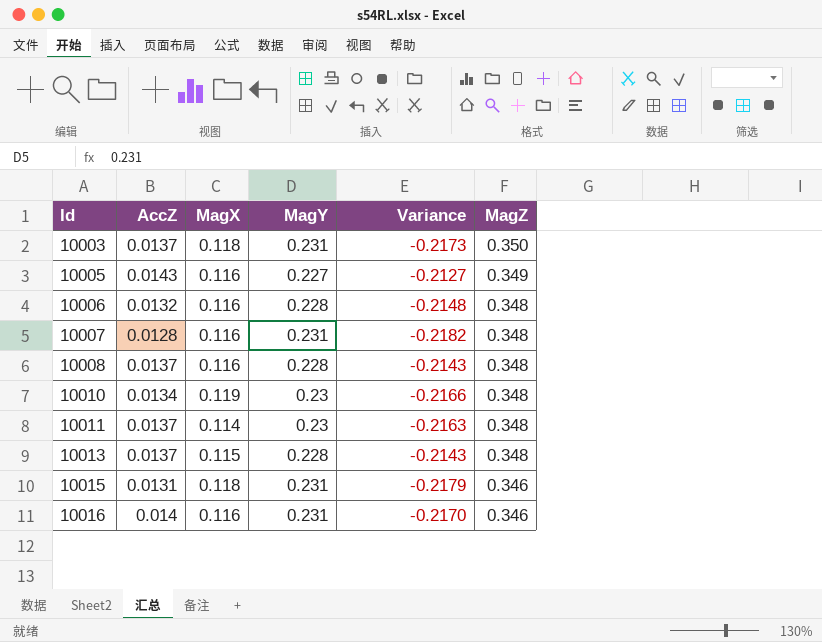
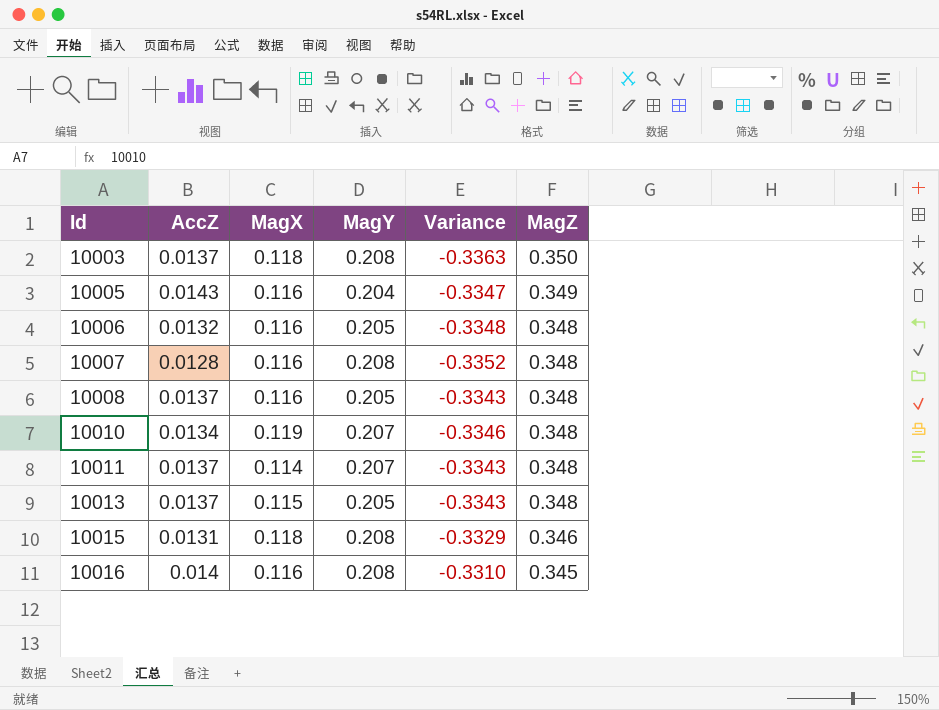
column Variance | formula: [AccZ] - [MagY] -> [AccZ] - [MagZ]
10003 | MagY: 0.231 -> 0.208
10005 | MagY: 0.227 -> 0.204
10006 | MagY: 0.228 -> 0.205
10007 | MagY: 0.231 -> 0.208
10008 | MagY: 0.228 -> 0.205
10010 | MagY: 0.23 -> 0.207
10011 | MagY: 0.23 -> 0.207
10013 | MagY: 0.228 -> 0.205
10015 | MagY: 0.231 -> 0.208
10016 | MagY: 0.231 -> 0.208
10016 | MagZ: 0.346 -> 0.345

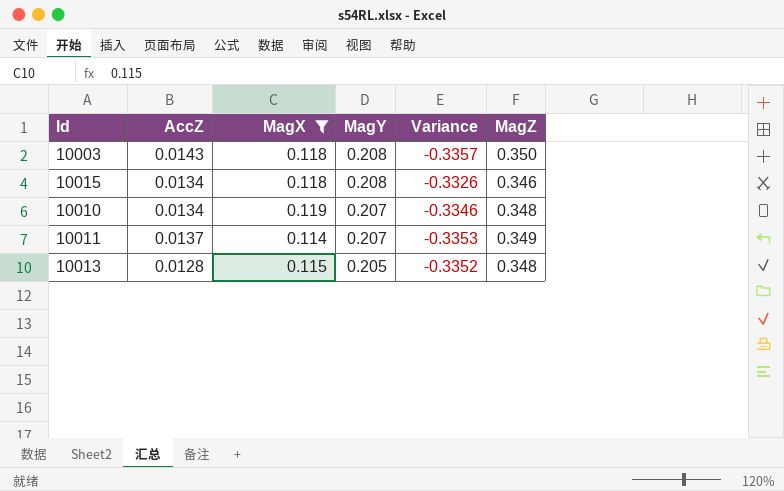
filter: none -> MagX != 0.116
row order: Id ascending -> MagY descending
10003 | AccZ: 0.0137 -> 0.0143
10003 | Variance: -0.3363 -> -0.3357
10015 | AccZ: 0.0131 -> 0.0134
10015 | Variance: -0.3329 -> -0.3326
10011 | Variance: -0.3343 -> -0.3353
10011 | MagZ: 0.348 -> 0.349
10013 | AccZ: 0.0137 -> 0.0128
10013 | Variance: -0.3343 -> -0.3352

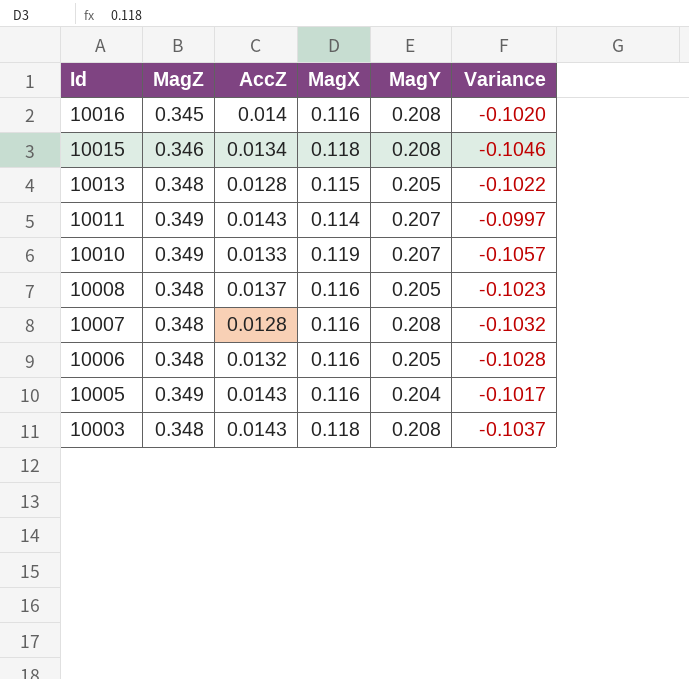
filter: MagX != 0.116 -> none
row order: MagY descending -> Id descending
column MagZ | position: 6 -> 2
column Variance | formula: [AccZ] - [MagZ] -> [AccZ] - [MagX]
10011 | AccZ: 0.0137 -> 0.0143
10010 | MagZ: 0.348 -> 0.349
10010 | AccZ: 0.0134 -> 0.0133
10003 | MagZ: 0.350 -> 0.348

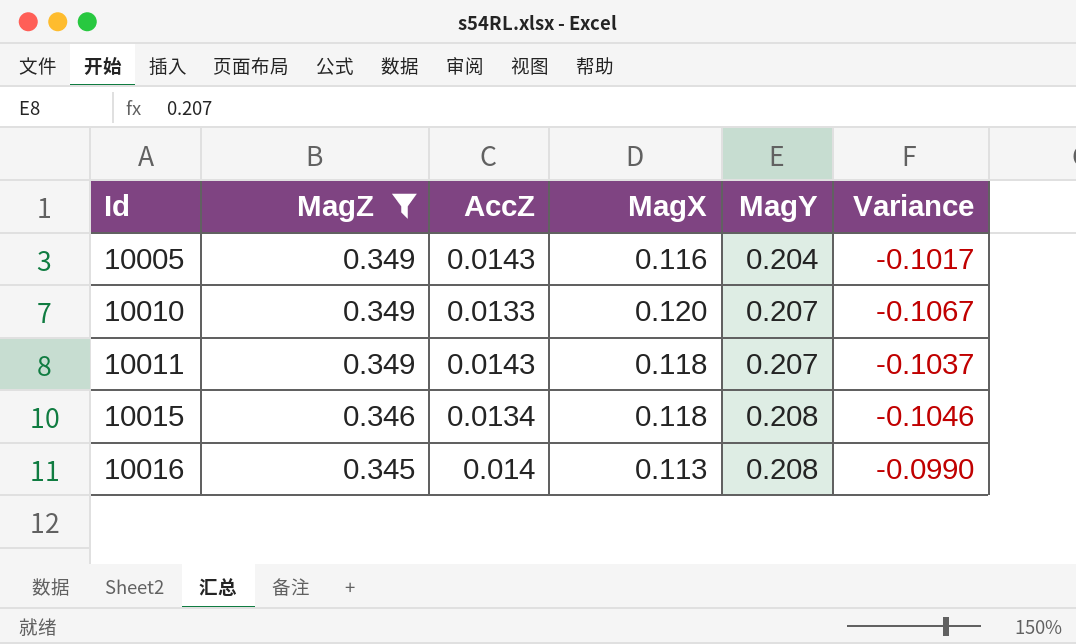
filter: none -> MagZ != 0.348
row order: Id descending -> Id ascending
10010 | MagX: 0.119 -> 0.120
10010 | Variance: -0.1057 -> -0.1067
10011 | MagX: 0.114 -> 0.118
10011 | Variance: -0.0997 -> -0.1037
10016 | MagX: 0.116 -> 0.113
10016 | Variance: -0.1020 -> -0.0990

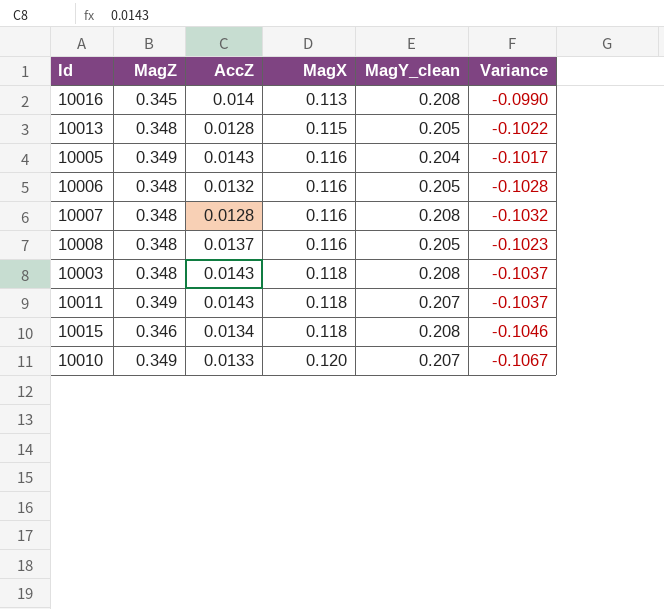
filter: MagZ != 0.348 -> none
row order: Id ascending -> MagX ascending
column name: MagY -> MagY_clean

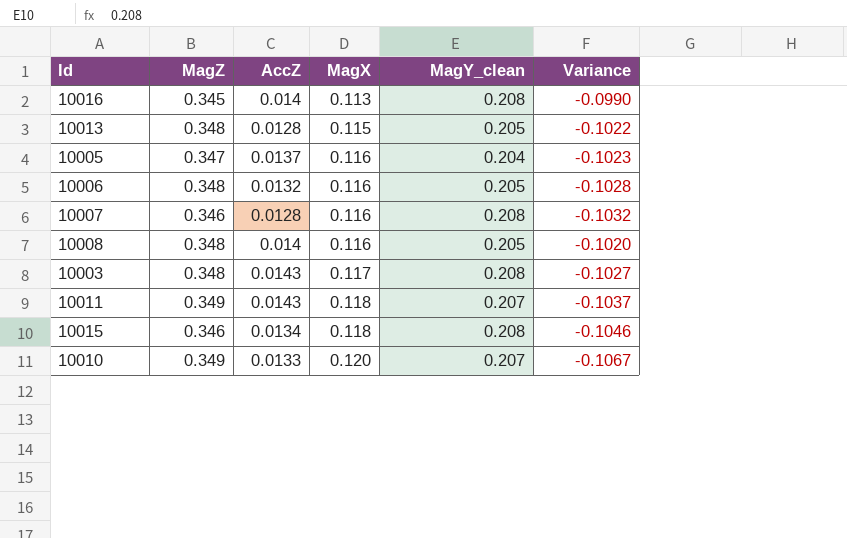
10005 | MagZ: 0.349 -> 0.347
10005 | AccZ: 0.0143 -> 0.0137
10005 | Variance: -0.1017 -> -0.1023
10007 | MagZ: 0.348 -> 0.346
10008 | AccZ: 0.0137 -> 0.014
10008 | Variance: -0.1023 -> -0.1020
10003 | MagX: 0.118 -> 0.117
10003 | Variance: -0.1037 -> -0.1027

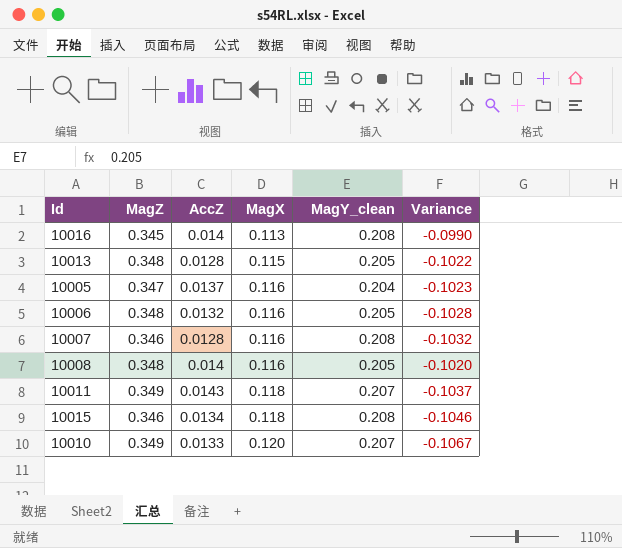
row 10003: 0.348 | 0.0143 | 0.117 | 0.208 | -0.1027 -> none

